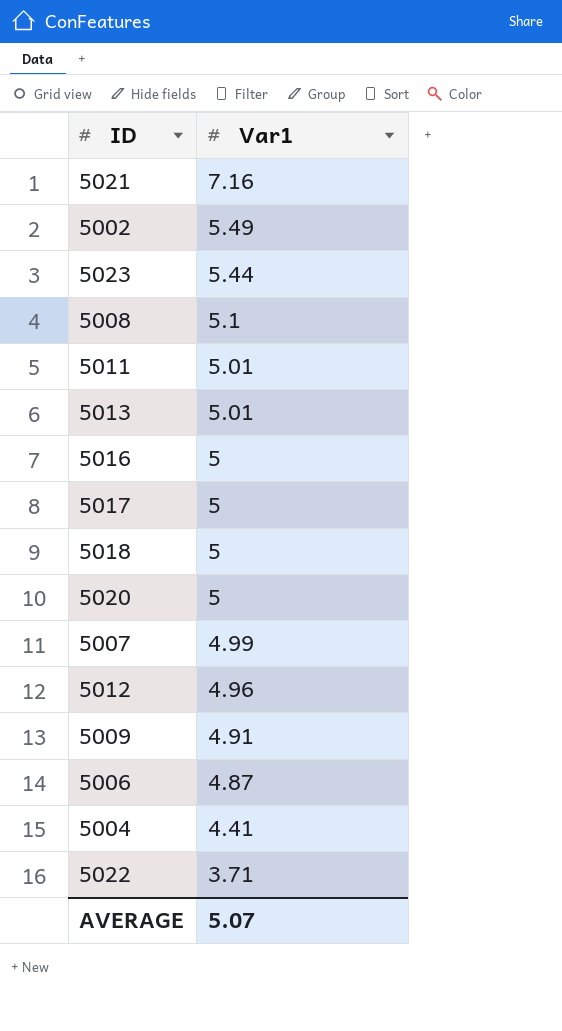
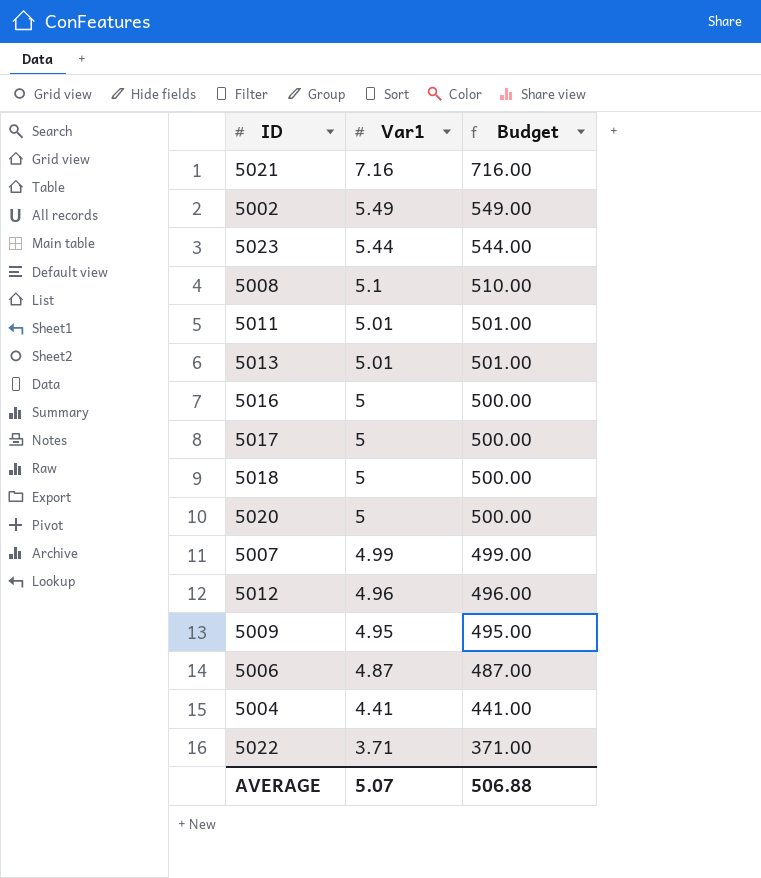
column Budget | formula: none -> [Var1] * 100
5009 | Var1: 4.91 -> 4.95

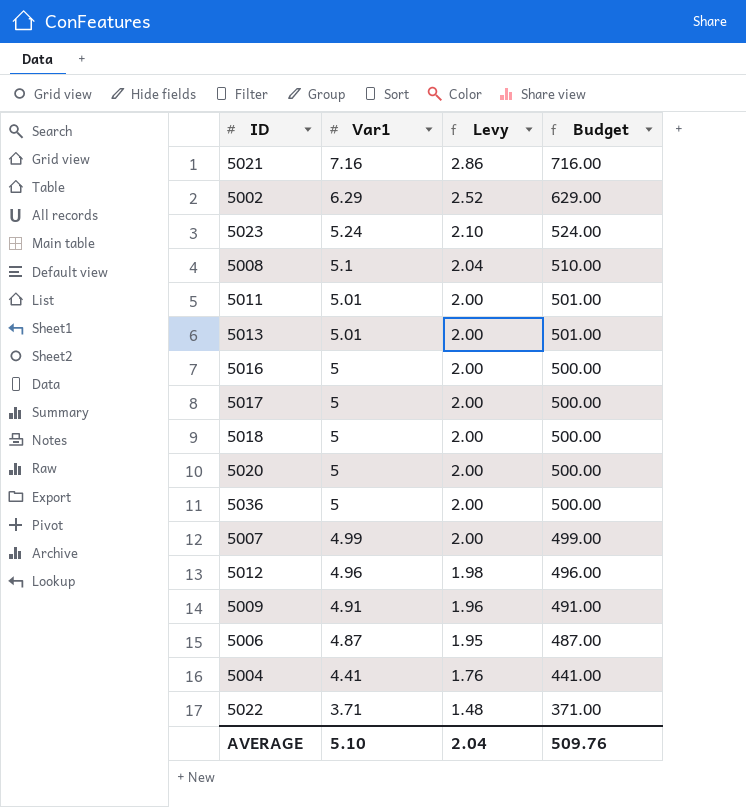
column Levy | formula: none -> [Var1] * 0.4
5002 | Var1: 5.49 -> 6.29
5002 | Budget: 549.00 -> 629.00
5023 | Var1: 5.44 -> 5.24
5023 | Budget: 544.00 -> 524.00
row 5036: none -> 5 | 2.00 | 500.00
5009 | Var1: 4.95 -> 4.91
5009 | Budget: 495.00 -> 491.00
AVERAGE | Var1: 5.07 -> 5.10
AVERAGE | Budget: 506.88 -> 509.76

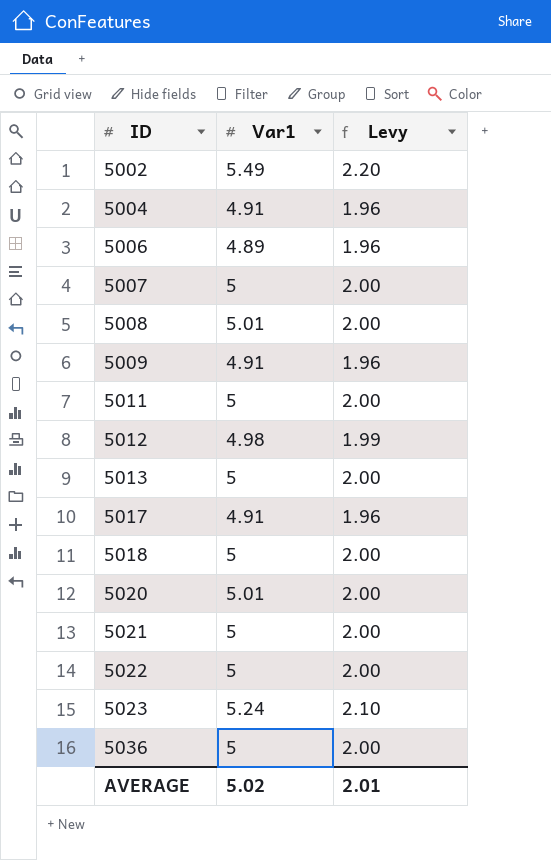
row order: Var1 descending -> ID ascending
column Budget | formula: [Var1] * 100 -> none
row 5016: 5 | 2.00 | 500.00 -> none
5002 | Var1: 6.29 -> 5.49
5002 | Levy: 2.52 -> 2.20
5004 | Var1: 4.41 -> 4.91
5004 | Levy: 1.76 -> 1.96
5006 | Var1: 4.87 -> 4.89
5006 | Levy: 1.95 -> 1.96
5007 | Var1: 4.99 -> 5
5008 | Var1: 5.1 -> 5.01
5008 | Levy: 2.04 -> 2.00
5011 | Var1: 5.01 -> 5
5012 | Var1: 4.96 -> 4.98
5012 | Levy: 1.98 -> 1.99
5013 | Var1: 5.01 -> 5
5017 | Var1: 5 -> 4.91
5017 | Levy: 2.00 -> 1.96
5020 | Var1: 5 -> 5.01
5021 | Var1: 7.16 -> 5
5021 | Levy: 2.86 -> 2.00
5022 | Var1: 3.71 -> 5
5022 | Levy: 1.48 -> 2.00
AVERAGE | Var1: 5.10 -> 5.02
AVERAGE | Levy: 2.04 -> 2.01

